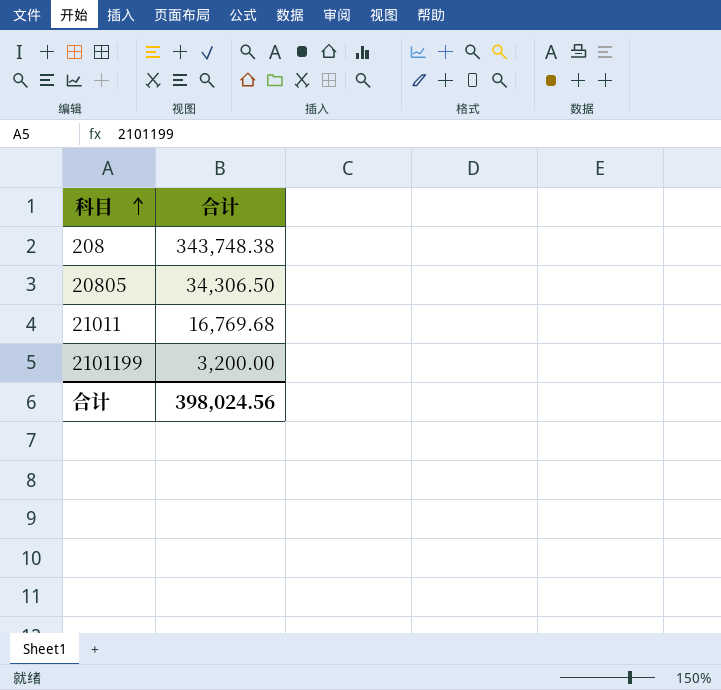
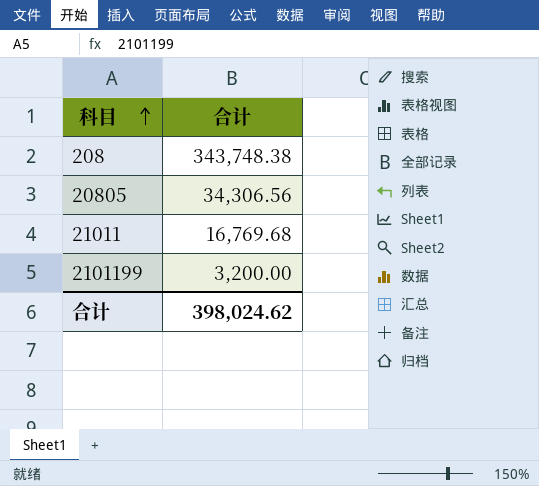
20805 | 合计: 34,306.50 -> 34,306.56
合计 | 合计: 398,024.56 -> 398,024.62

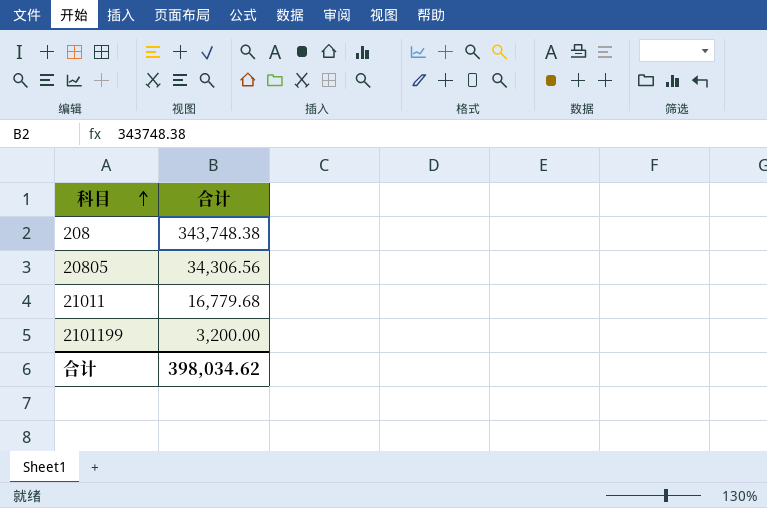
21011 | 合计: 16,769.68 -> 16,779.68
合计 | 合计: 398,024.62 -> 398,034.62

